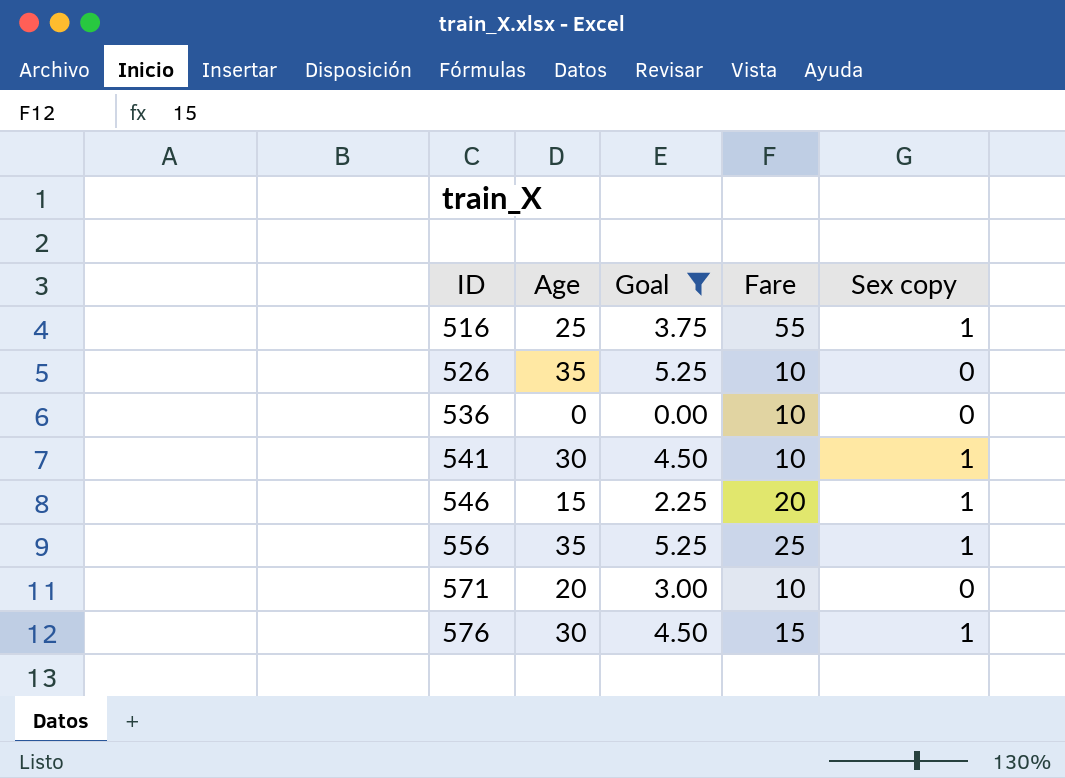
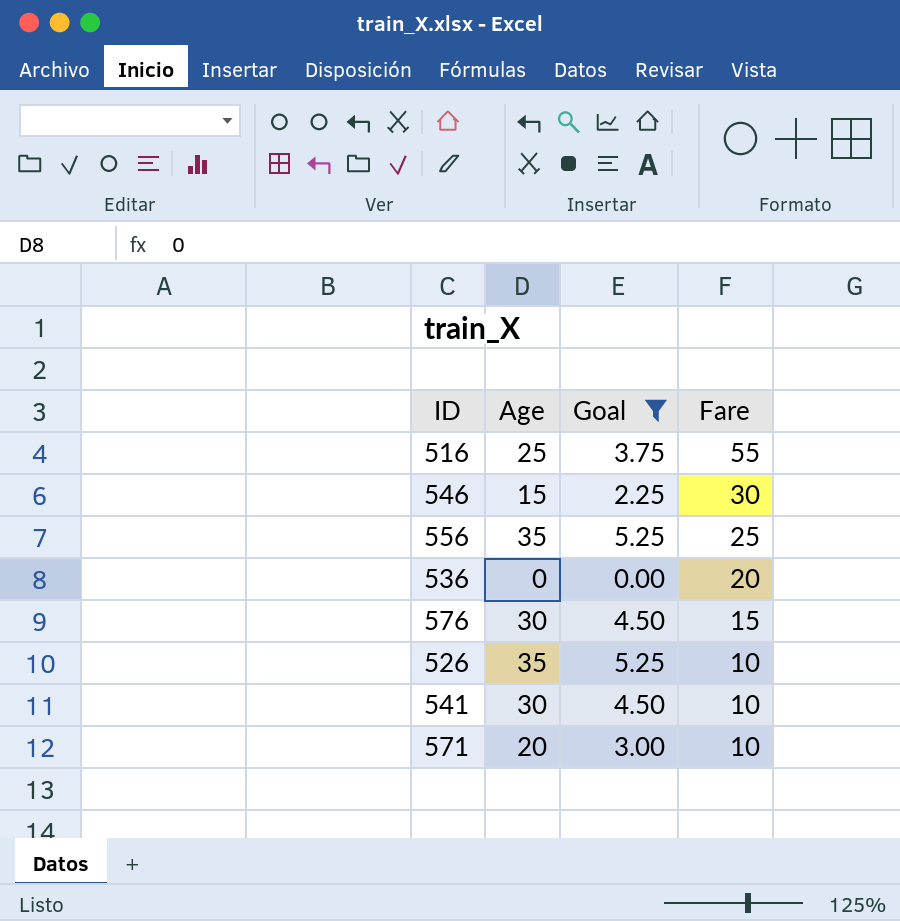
row order: ID ascending -> Fare descending
column Sex copy | position: 5 -> none
546 | Fare: 20 -> 30
536 | Fare: 10 -> 20

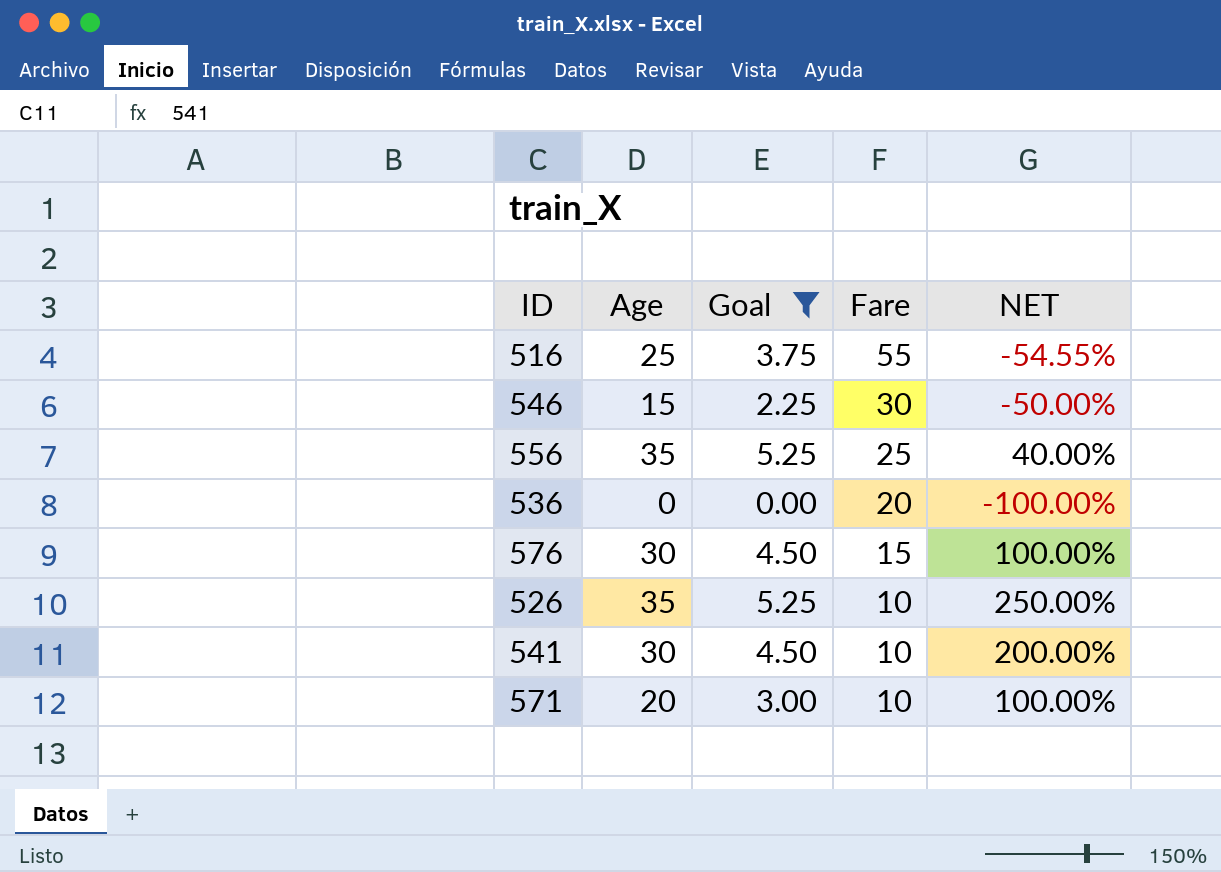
column NET | formula: none -> ([Age] - [Fare]) / [Fare]

